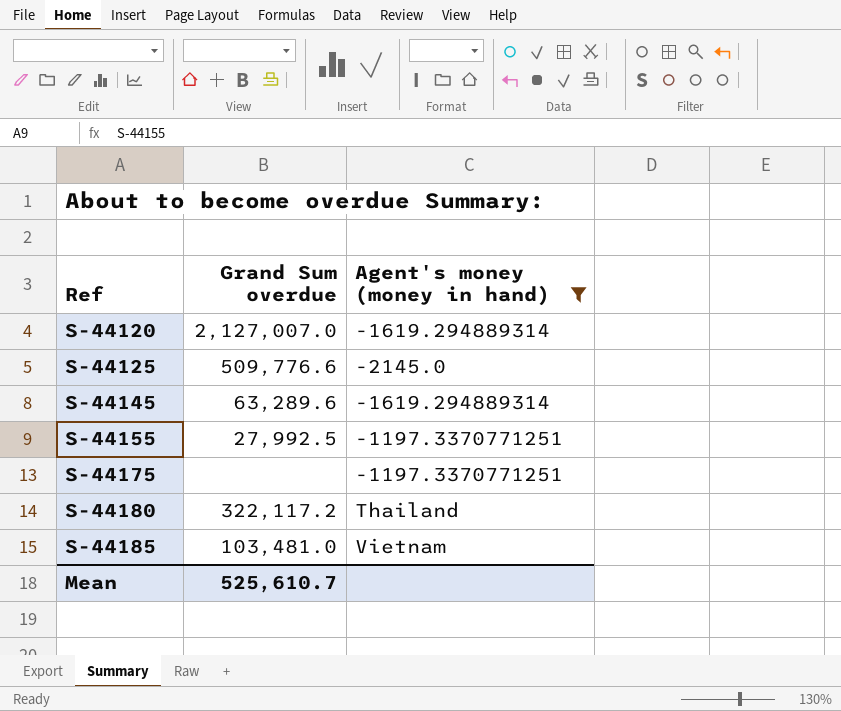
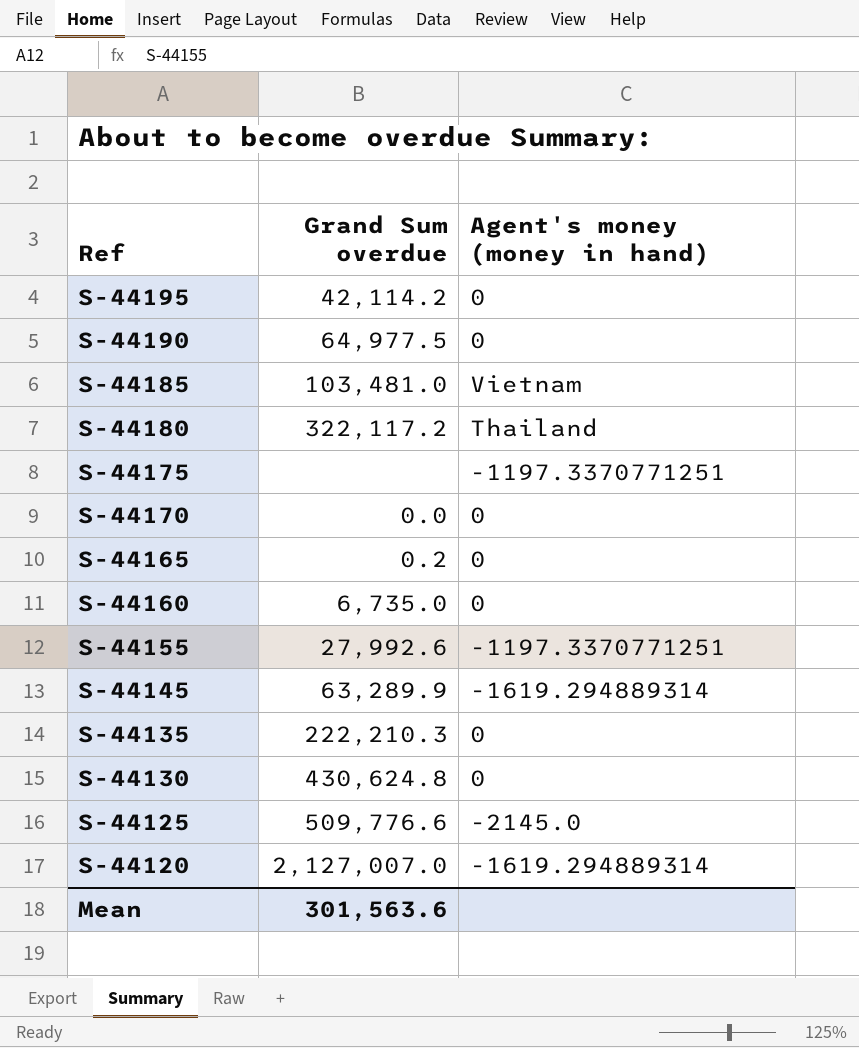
filter: Agent's money (money in hand) != 0 -> none
row order: Ref ascending -> Ref descending
S-44155 | Grand Sum overdue: 27,992.5 -> 27,992.6
S-44145 | Grand Sum overdue: 63,289.6 -> 63,289.9
Mean | Grand Sum overdue: 525,610.7 -> 301,563.6

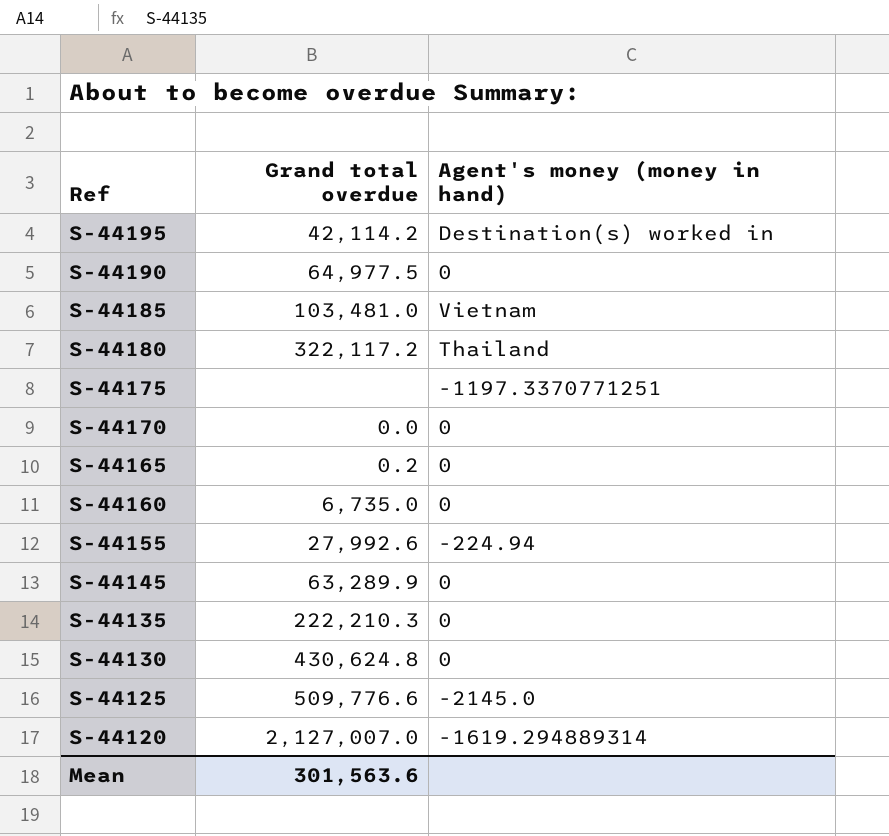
column name: Grand Sum overdue -> Grand total overdue
S-44195 | Agent's money (money in hand): 0 -> Destination(s) worked in
S-44155 | Agent's money (money in hand): -1197.3370771251 -> -224.94
S-44145 | Agent's money (money in hand): -1619.294889314 -> 0

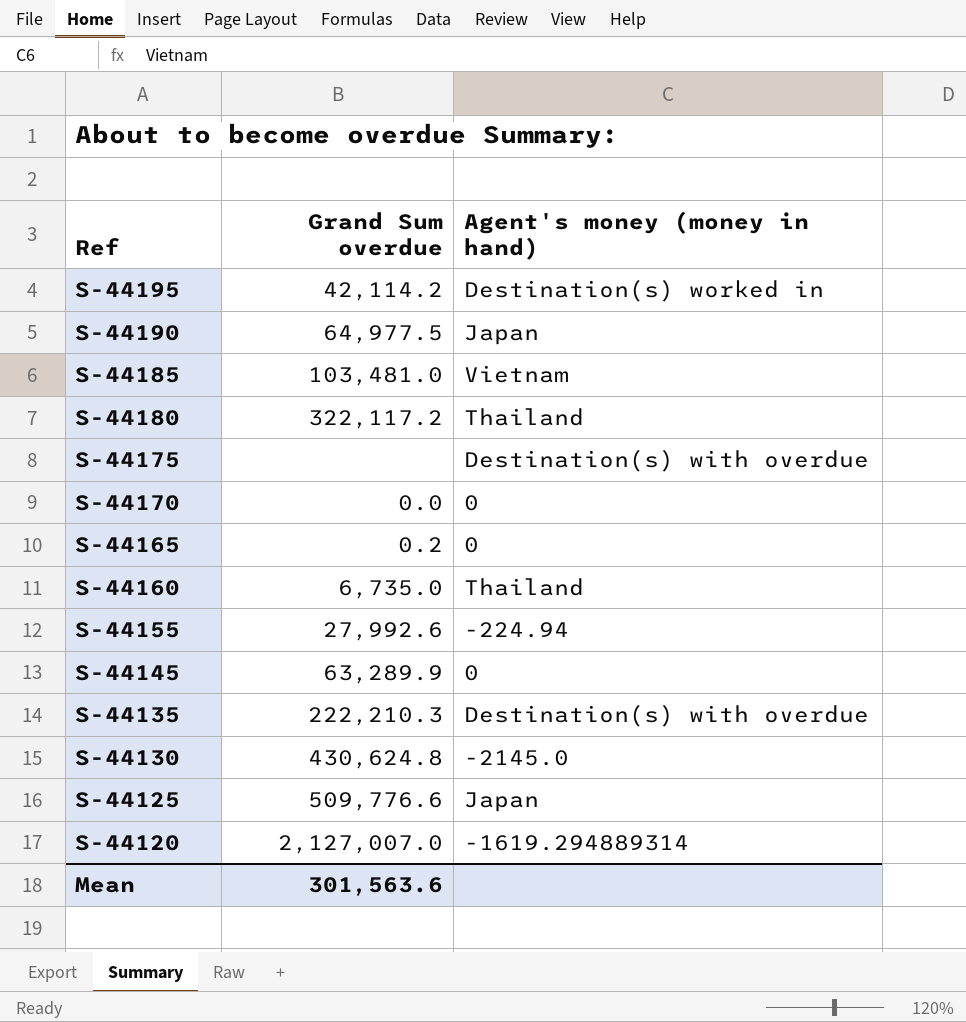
column name: Grand total overdue -> Grand Sum overdue
S-44190 | Agent's money (money in hand): 0 -> Japan
S-44175 | Agent's money (money in hand): -1197.3370771251 -> Destination(s) with overdue
S-44160 | Agent's money (money in hand): 0 -> Thailand
S-44135 | Agent's money (money in hand): 0 -> Destination(s) with overdue
S-44130 | Agent's money (money in hand): 0 -> -2145.0
S-44125 | Agent's money (money in hand): -2145.0 -> Japan

